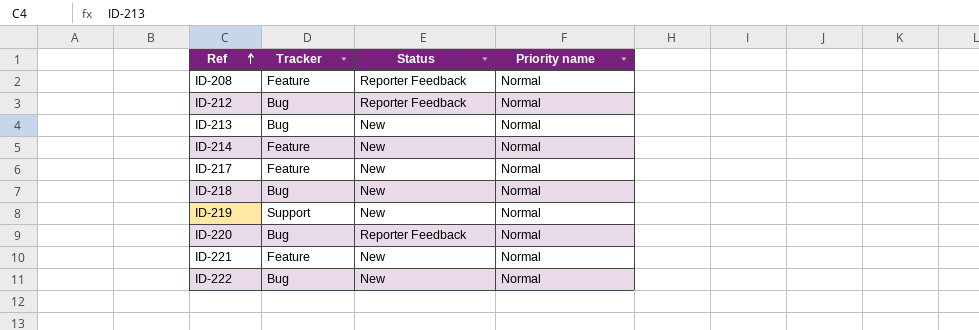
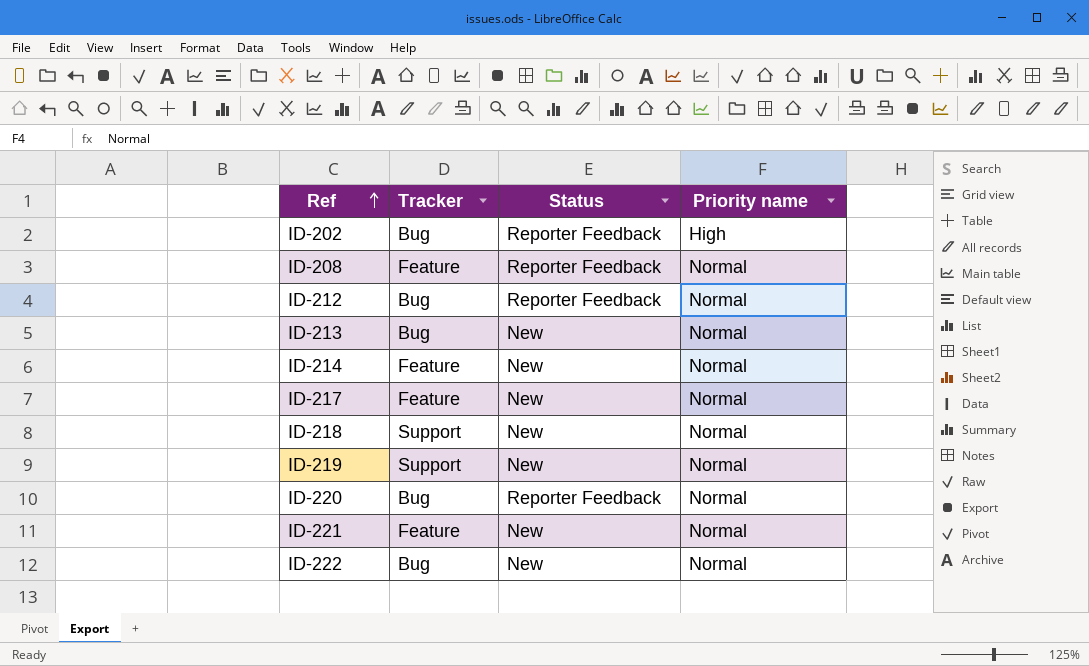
row ID-202: none -> Bug | Reporter Feedback | High
ID-218 | Tracker: Bug -> Support

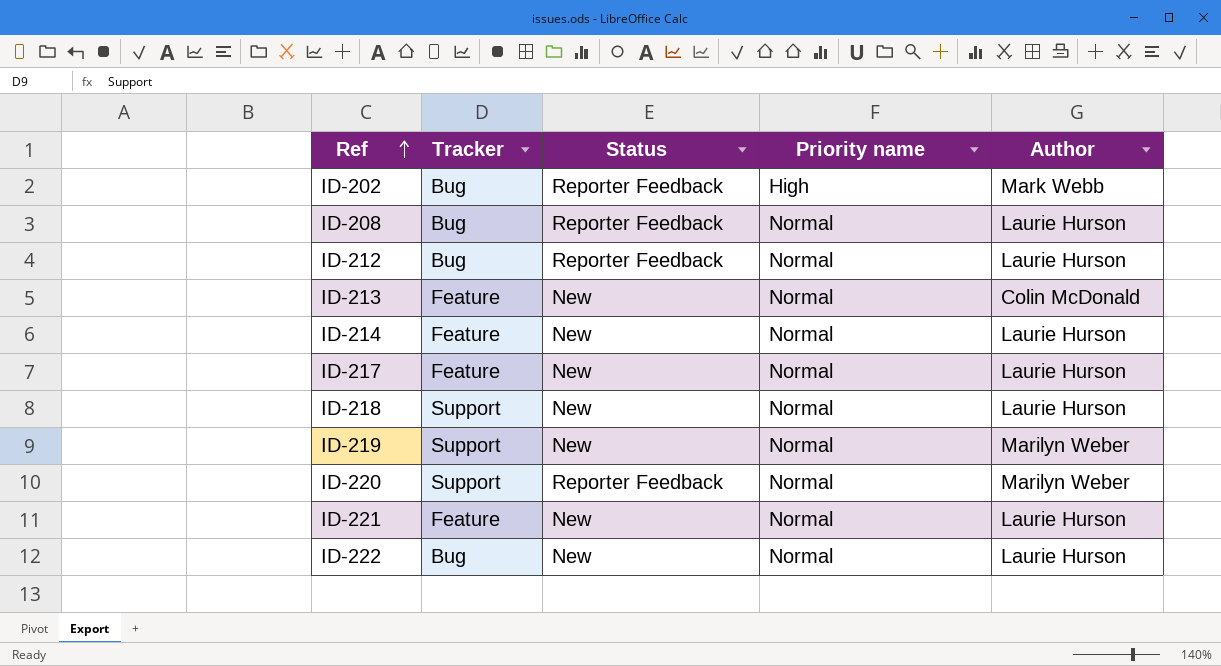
column Author | position: none -> 5
ID-208 | Tracker: Feature -> Bug
ID-213 | Tracker: Bug -> Feature
ID-220 | Tracker: Bug -> Support

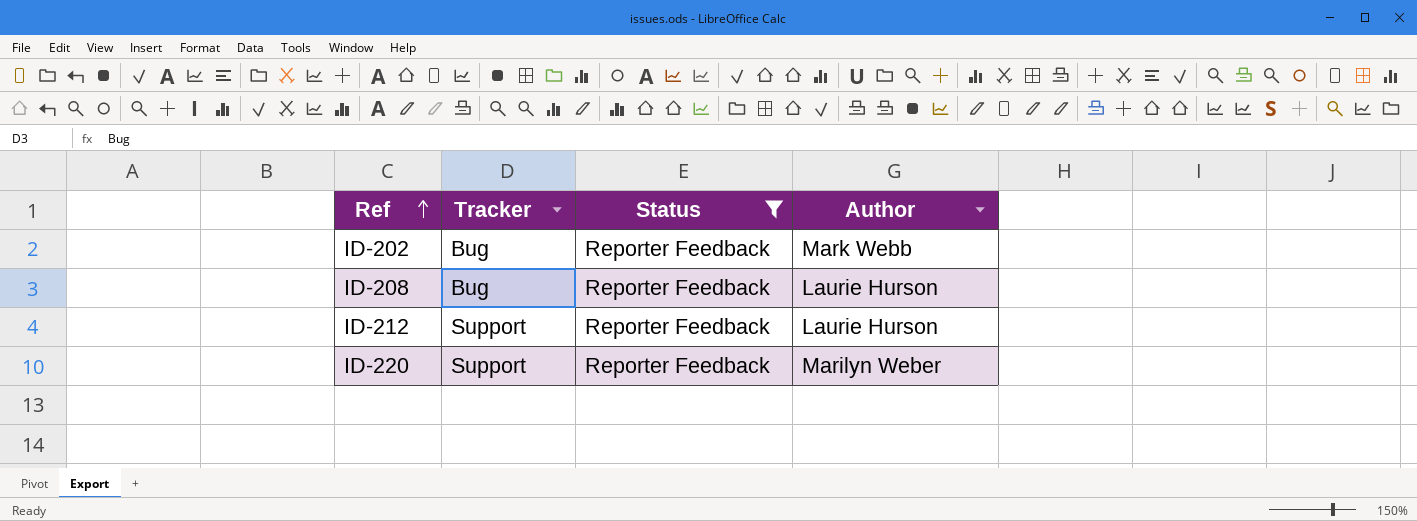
filter: none -> Status = Reporter Feedback
column Priority name | position: 4 -> none
ID-212 | Tracker: Bug -> Support

